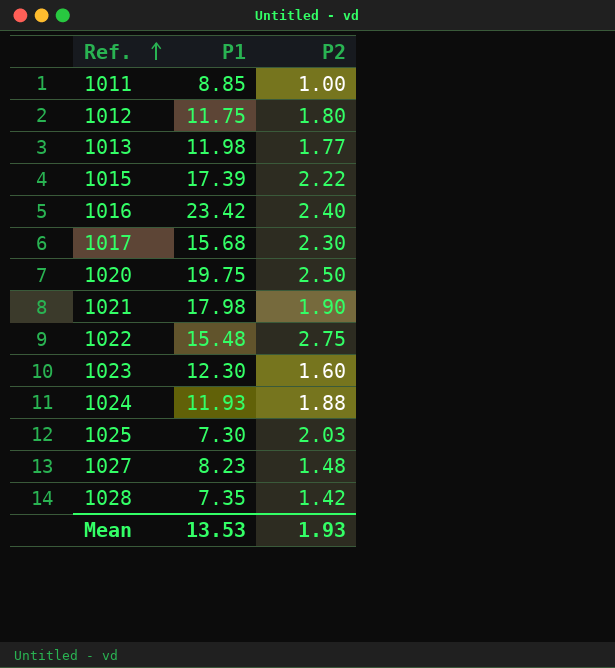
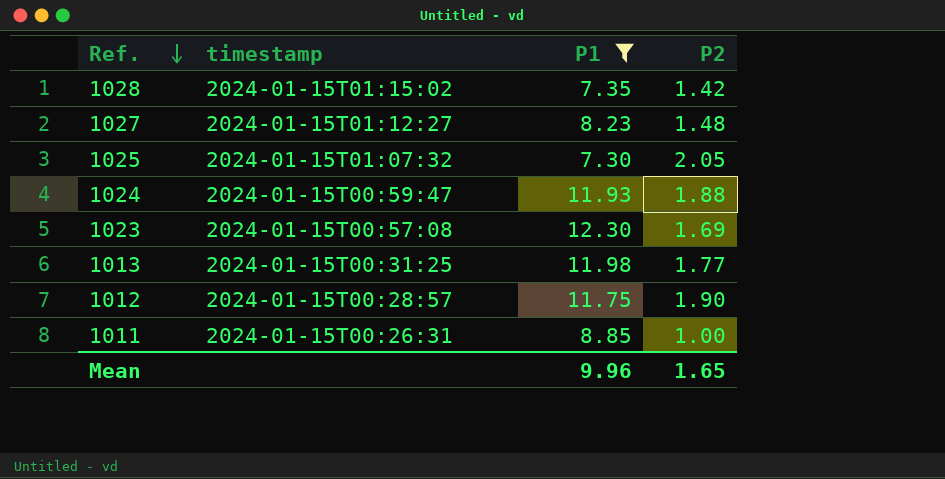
filter: none -> P1 <= 12.30
row order: Ref. ascending -> Ref. descending
column timestamp | position: none -> 2
1025 | P2: 2.03 -> 2.05
1023 | P2: 1.60 -> 1.69
1012 | P2: 1.80 -> 1.90
Mean | P1: 13.53 -> 9.96
Mean | P2: 1.93 -> 1.65

